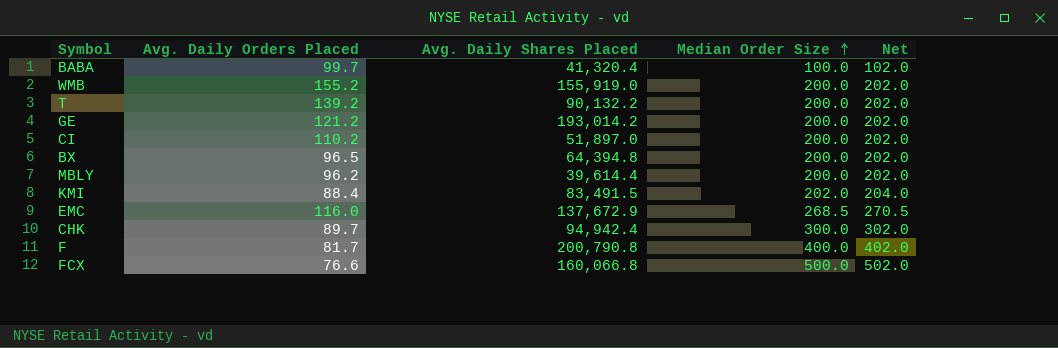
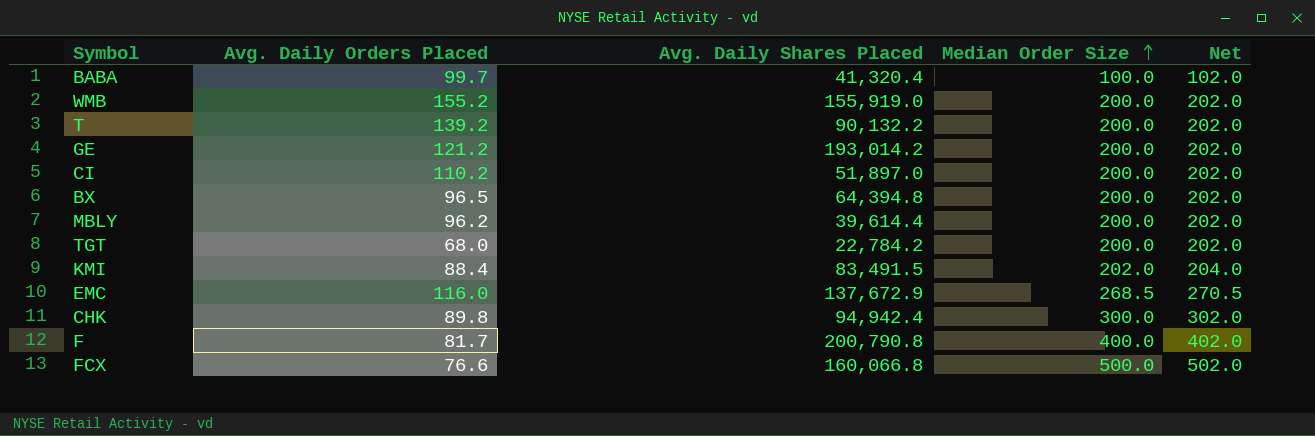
row TGT: none -> 68.0 | 22,784.2 | 200.0 | 202.0
CHK | Avg. Daily Orders Placed: 89.7 -> 89.8

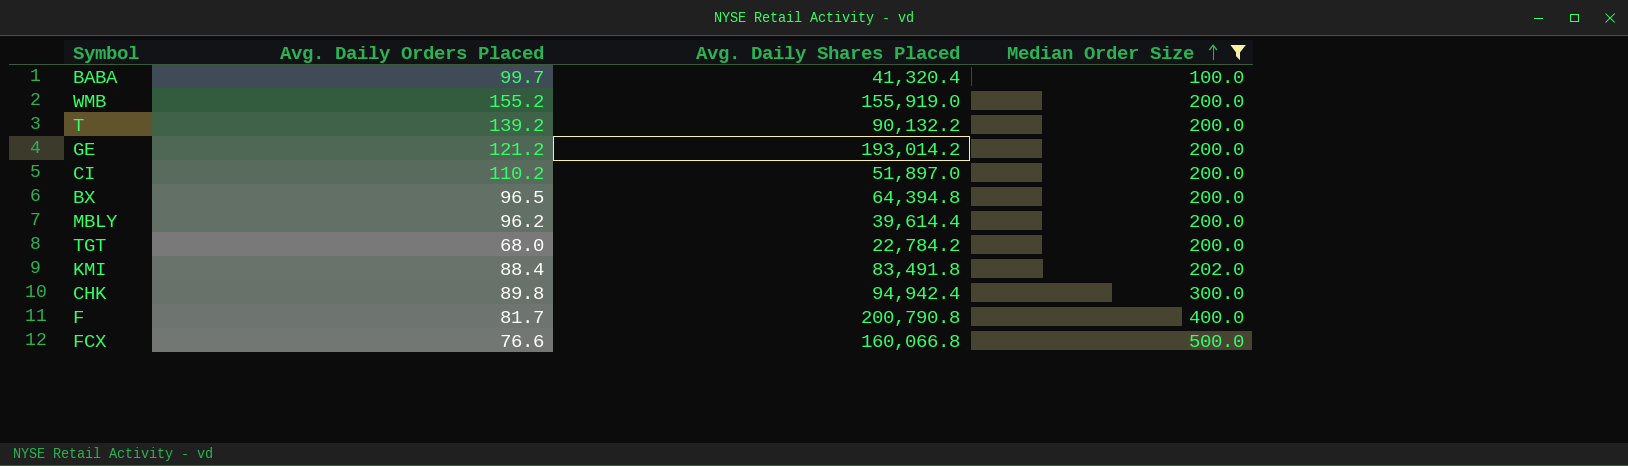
filter: none -> Median Order Size != 268.5
column Net | formula: [Median Order Size] + 2 -> none
KMI | Avg. Daily Shares Placed: 83,491.5 -> 83,491.8

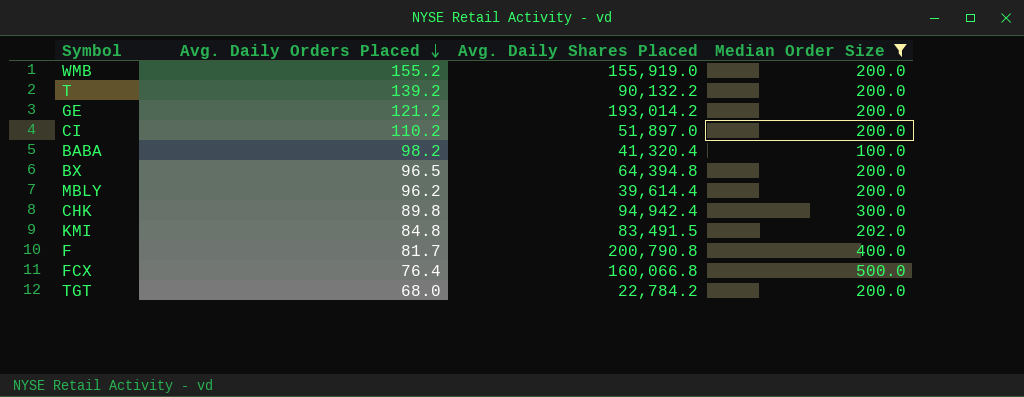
row order: Median Order Size ascending -> Avg. Daily Orders Placed descending
BABA | Avg. Daily Orders Placed: 99.7 -> 98.2
KMI | Avg. Daily Orders Placed: 88.4 -> 84.8
KMI | Avg. Daily Shares Placed: 83,491.8 -> 83,491.5
FCX | Avg. Daily Orders Placed: 76.6 -> 76.4

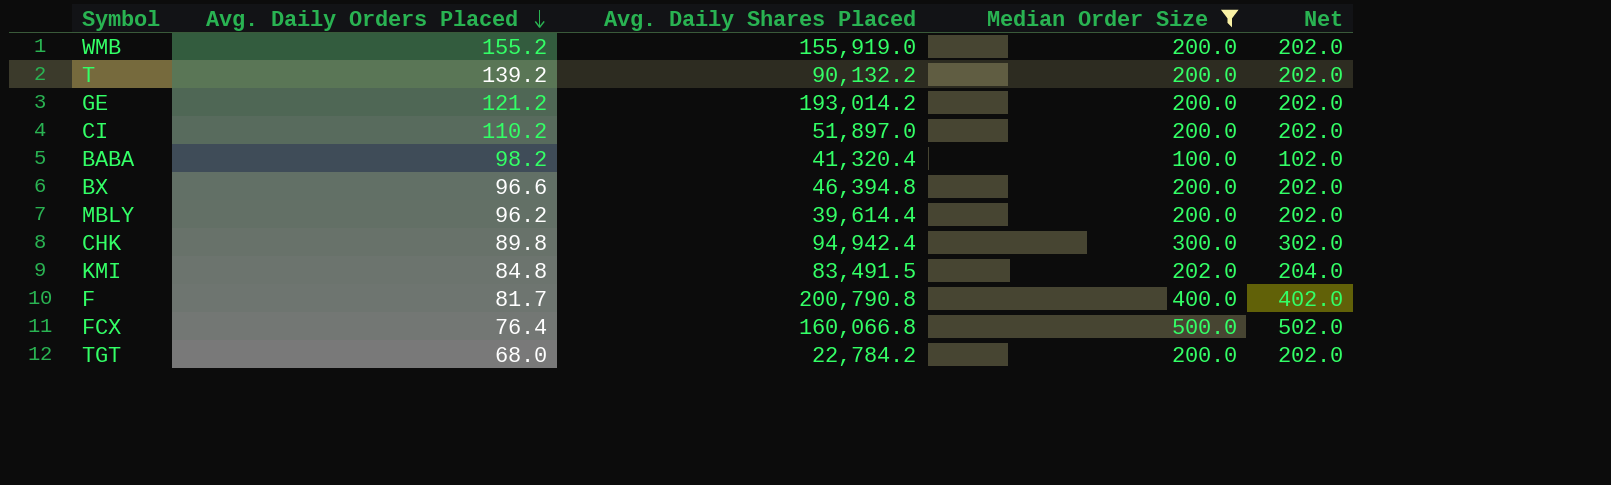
column Net | formula: none -> [Median Order Size] + 2
BX | Avg. Daily Orders Placed: 96.5 -> 96.6
BX | Avg. Daily Shares Placed: 64,394.8 -> 46,394.8

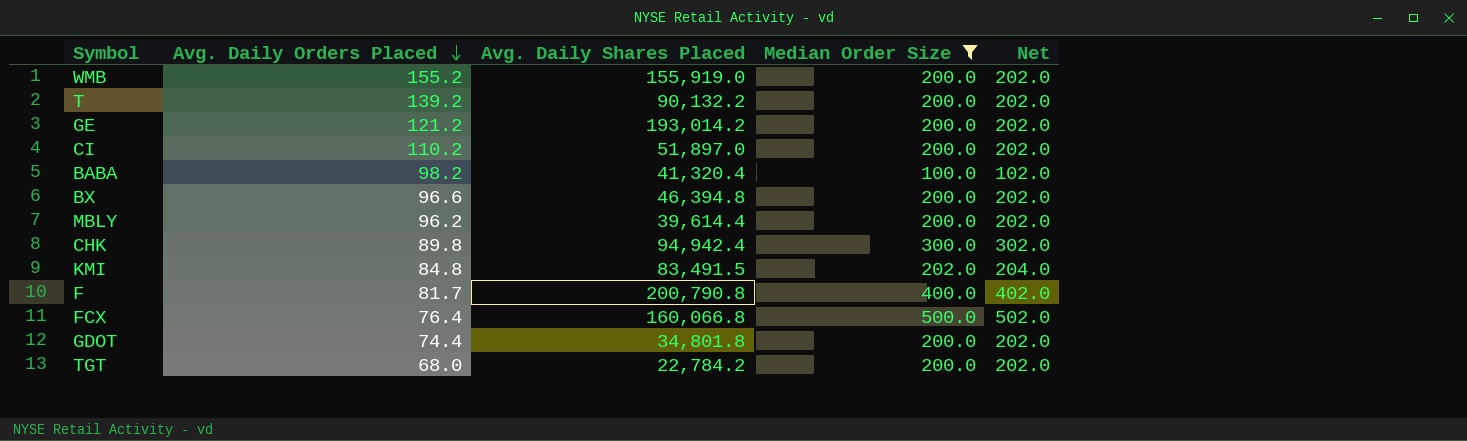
row GDOT: none -> 74.4 | 34,801.8 | 200.0 | 202.0

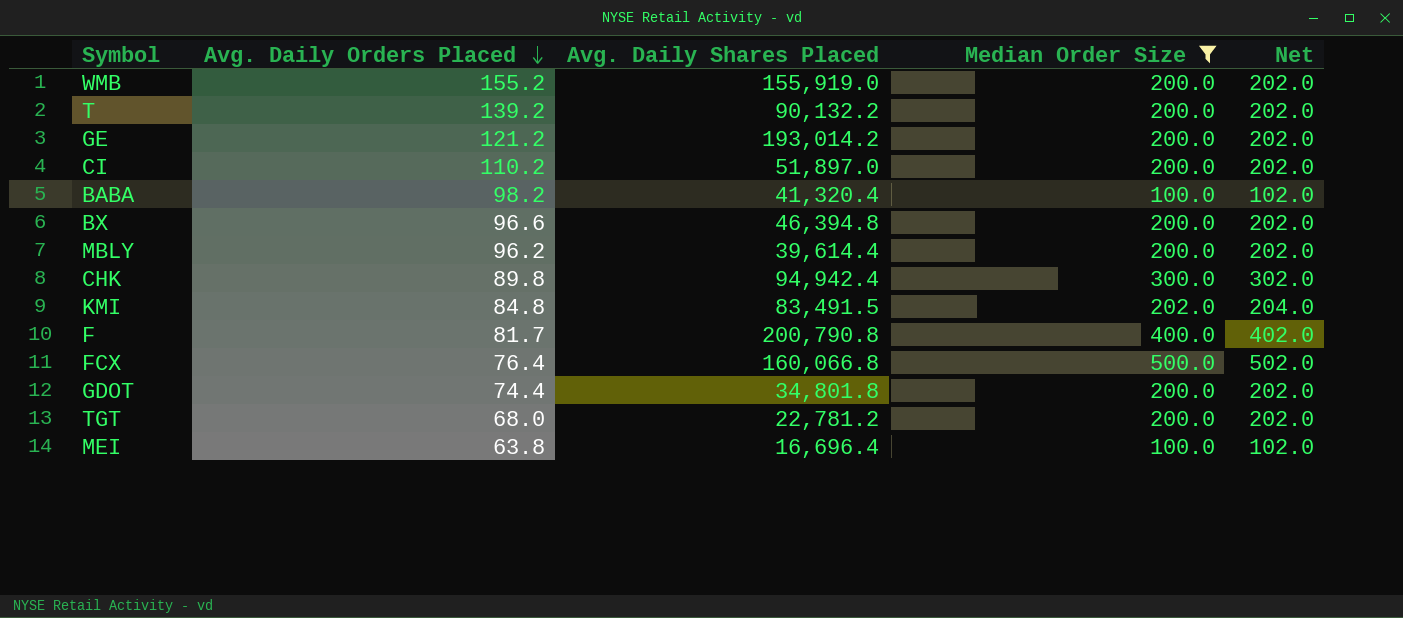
TGT | Avg. Daily Shares Placed: 22,784.2 -> 22,781.2
row MEI: none -> 63.8 | 16,696.4 | 100.0 | 102.0

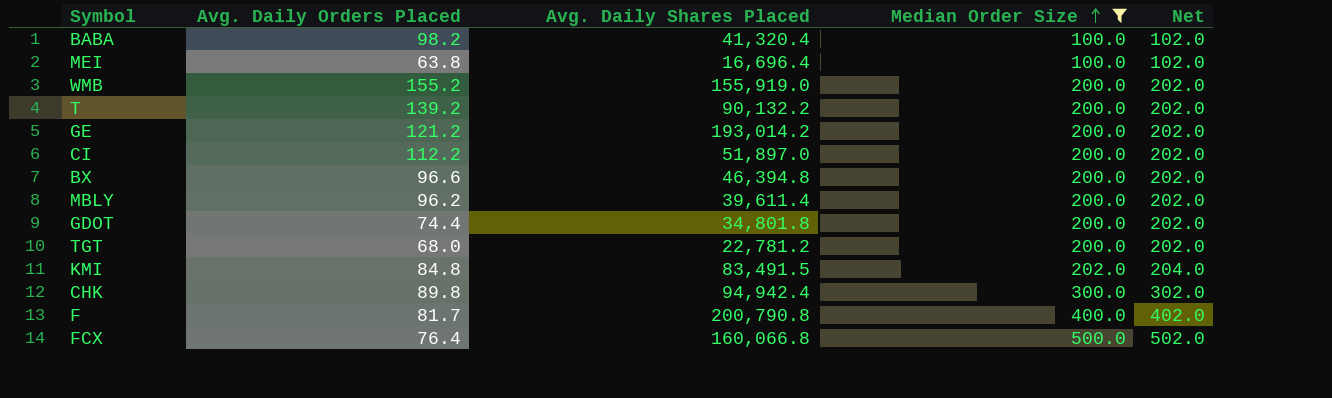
row order: Avg. Daily Orders Placed descending -> Median Order Size ascending
CI | Avg. Daily Orders Placed: 110.2 -> 112.2
MBLY | Avg. Daily Shares Placed: 39,614.4 -> 39,611.4

